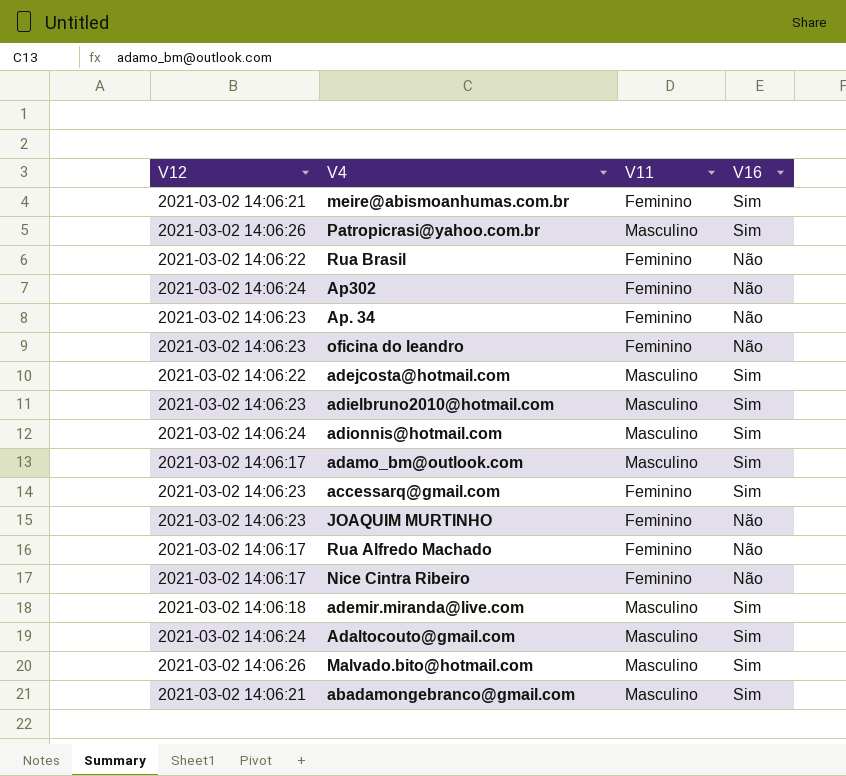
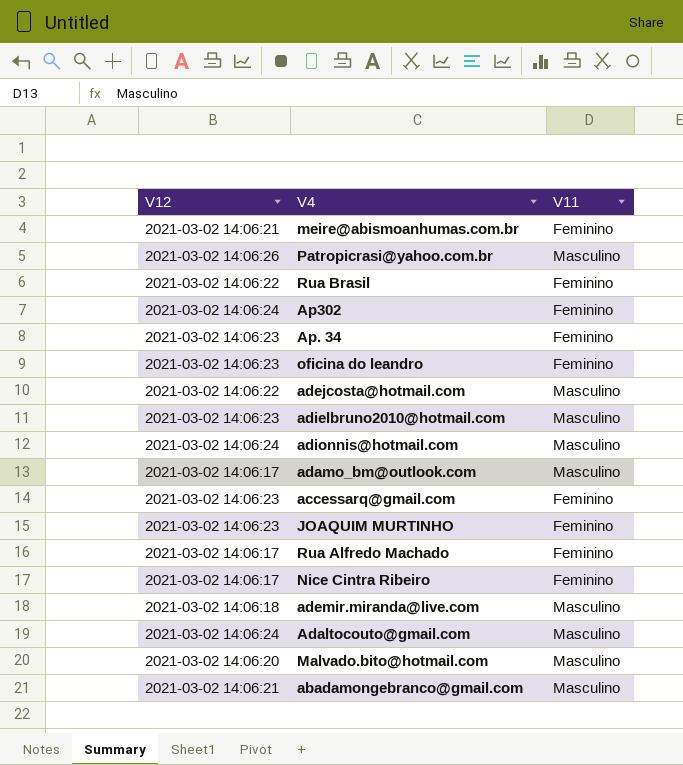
column V16 | position: 4 -> none
Malvado.bito@hotmail.com | V12: 2021-03-02 14:06:26 -> 2021-03-02 14:06:20

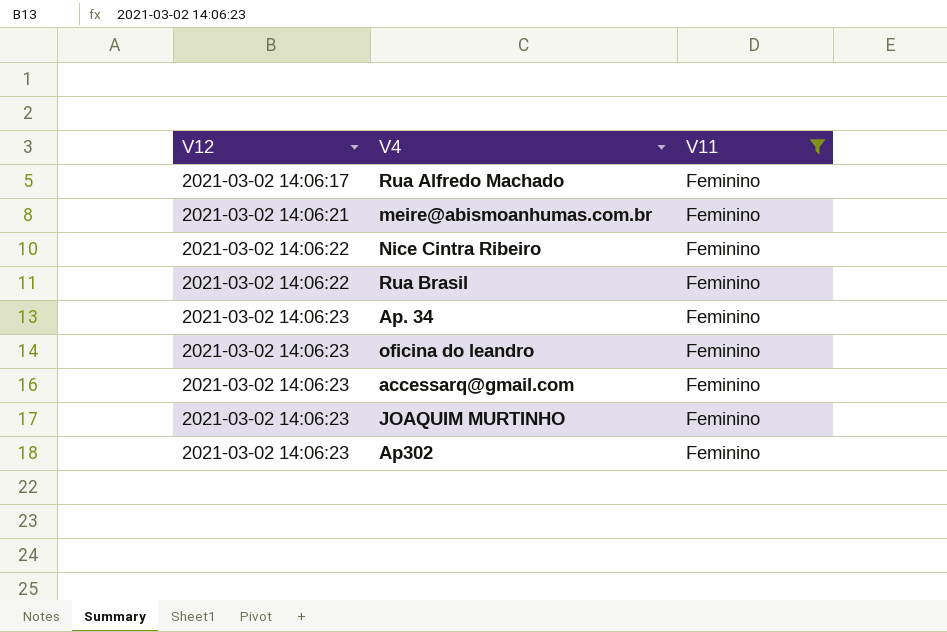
filter: none -> V11 = Feminino
row order: none -> V12 ascending
Nice Cintra Ribeiro | V12: 2021-03-02 14:06:17 -> 2021-03-02 14:06:22
Ap302 | V12: 2021-03-02 14:06:24 -> 2021-03-02 14:06:23

